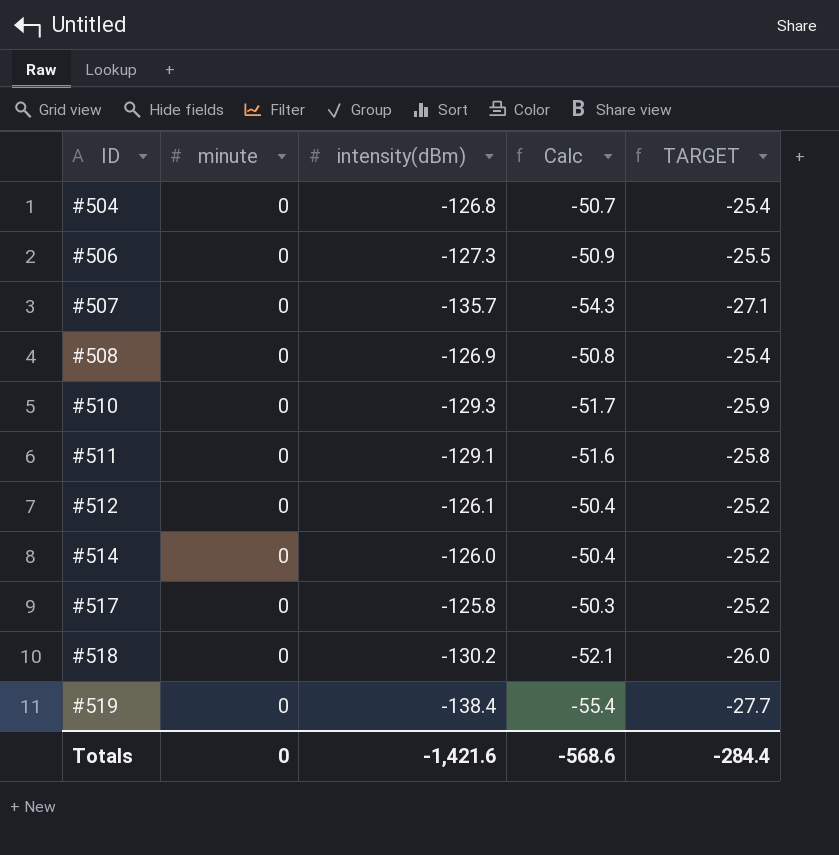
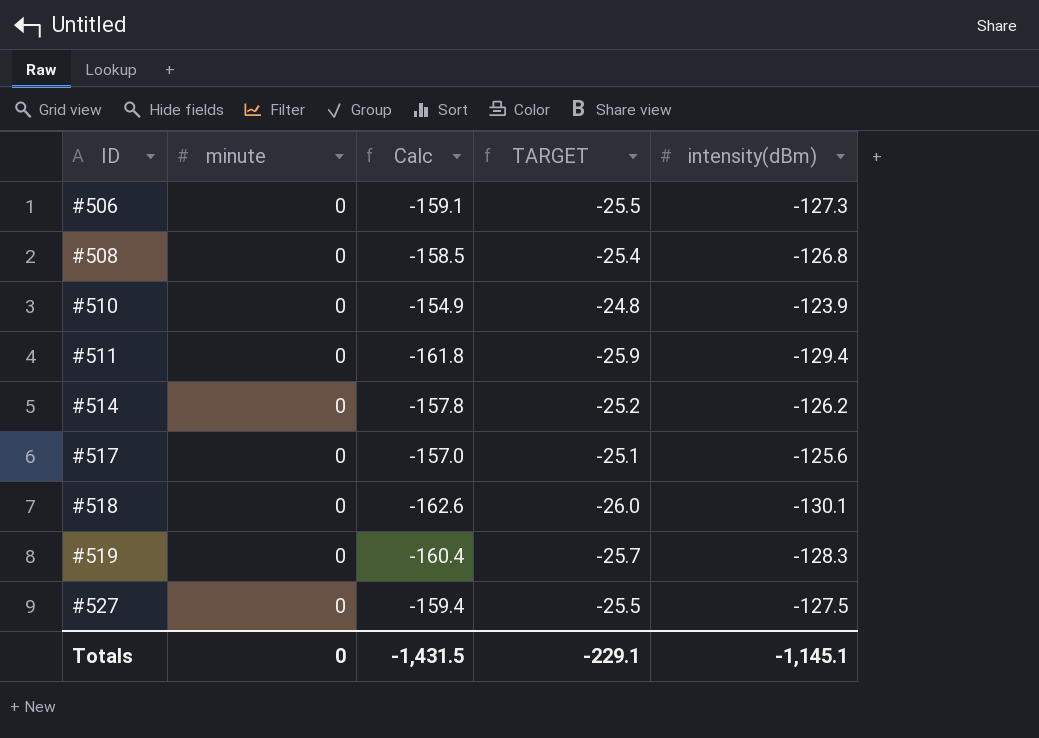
column Calc | formula: [intensity(dBm)] * 0.4 -> [intensity(dBm)] * 1.25
column intensity(dBm) | position: 3 -> 5
row #504: 0 | -126.8 | -50.7 | -25.4 -> none
row #507: 0 | -135.7 | -54.3 | -27.1 -> none
row #512: 0 | -126.1 | -50.4 | -25.2 -> none
#508 | intensity(dBm): -126.9 -> -126.8
#510 | TARGET: -25.9 -> -24.8
#510 | intensity(dBm): -129.3 -> -123.9
#511 | TARGET: -25.8 -> -25.9
#511 | intensity(dBm): -129.1 -> -129.4
#514 | intensity(dBm): -126.0 -> -126.2
#517 | TARGET: -25.2 -> -25.1
#517 | intensity(dBm): -125.8 -> -125.6
#518 | intensity(dBm): -130.2 -> -130.1
#519 | TARGET: -27.7 -> -25.7
#519 | intensity(dBm): -138.4 -> -128.3
row #527: none -> 0 | -159.4 | -25.5 | -127.5
Totals | Calc: -568.6 -> -1,431.5
Totals | TARGET: -284.4 -> -229.1
Totals | intensity(dBm): -1,421.6 -> -1,145.1

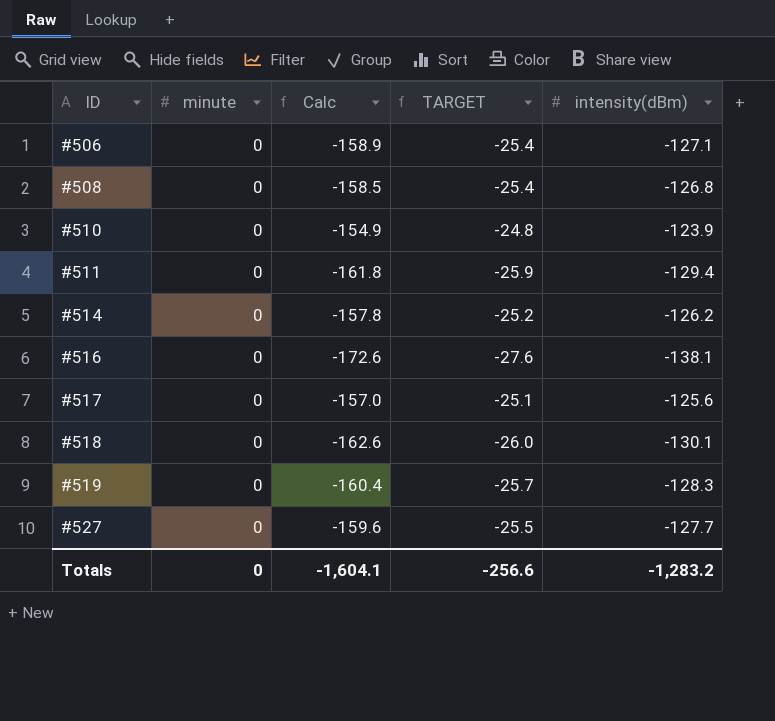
#506 | Calc: -159.1 -> -158.9
#506 | TARGET: -25.5 -> -25.4
#506 | intensity(dBm): -127.3 -> -127.1
row #516: none -> 0 | -172.6 | -27.6 | -138.1
#527 | Calc: -159.4 -> -159.6
#527 | intensity(dBm): -127.5 -> -127.7
Totals | Calc: -1,431.5 -> -1,604.1
Totals | TARGET: -229.1 -> -256.6
Totals | intensity(dBm): -1,145.1 -> -1,283.2

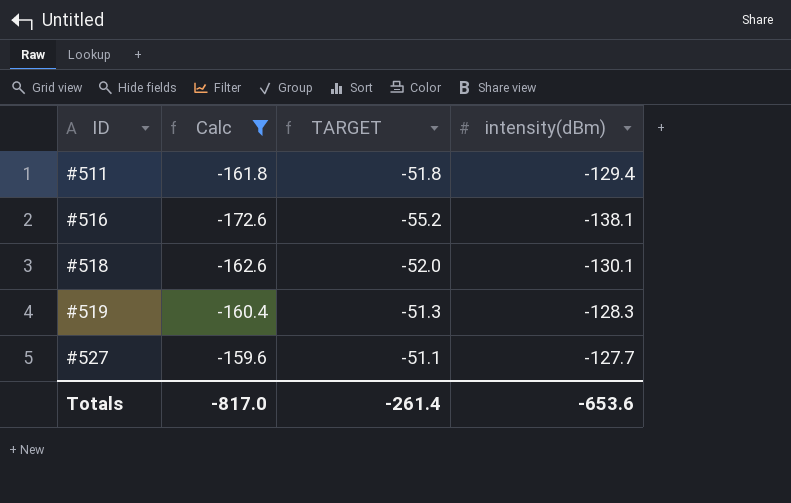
filter: none -> Calc <= -159.6
column minute | position: 2 -> none
column TARGET | formula: [intensity(dBm)] * 0.2 -> [intensity(dBm)] * 0.4
Totals | Calc: -1,604.1 -> -817.0
Totals | TARGET: -256.6 -> -261.4
Totals | intensity(dBm): -1,283.2 -> -653.6

